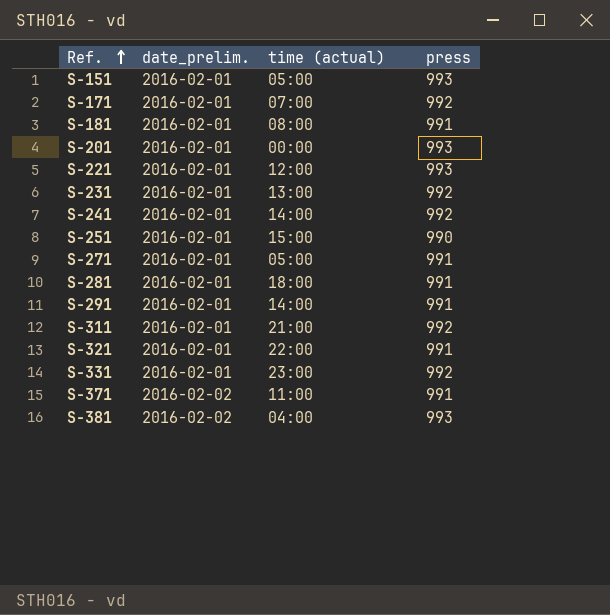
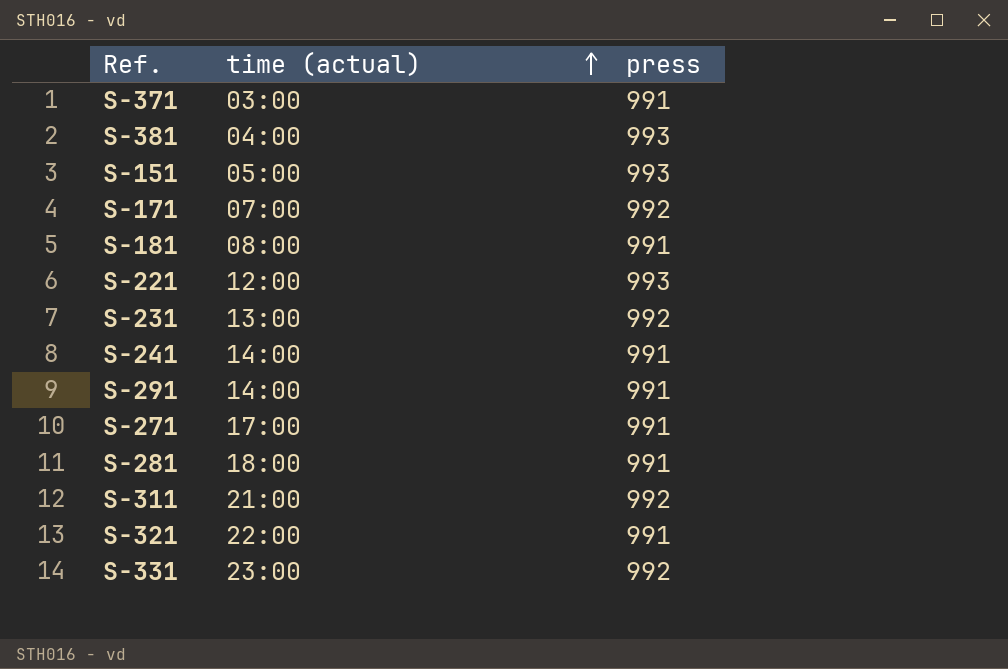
row order: Ref. ascending -> time (actual) ascending
column date_prelim. | position: 2 -> none
row S-201: 2016-02-01 | 00:00 | 993 -> none
row S-251: 2016-02-01 | 15:00 | 990 -> none
S-371 | time (actual): 11:00 -> 03:00
S-241 | press: 992 -> 991
S-271 | time (actual): 05:00 -> 17:00

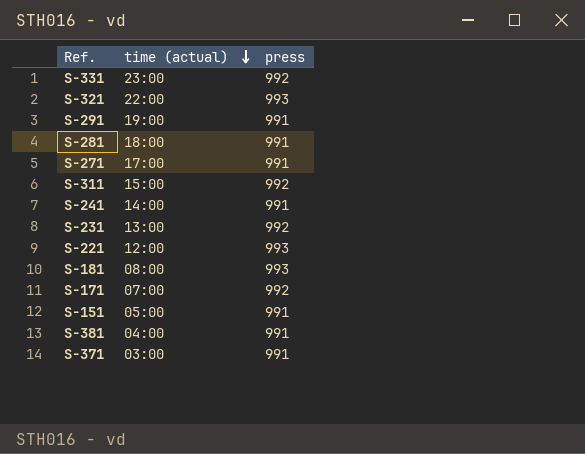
row order: time (actual) ascending -> time (actual) descending
S-321 | press: 991 -> 993
S-291 | time (actual): 14:00 -> 19:00
S-311 | time (actual): 21:00 -> 15:00
S-181 | press: 991 -> 993
S-151 | press: 993 -> 991
S-381 | press: 993 -> 991

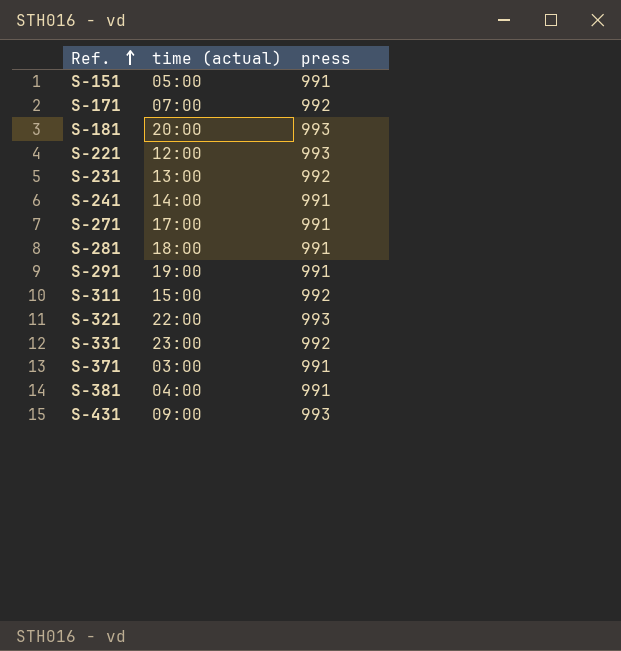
row order: time (actual) descending -> Ref. ascending
S-181 | time (actual): 08:00 -> 20:00
row S-431: none -> 09:00 | 993

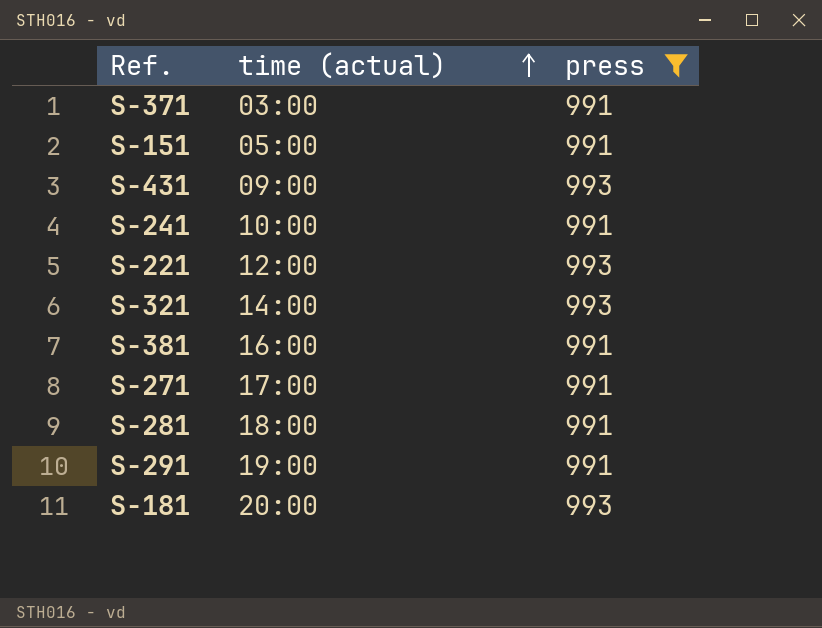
filter: none -> press != 992
row order: Ref. ascending -> time (actual) ascending
S-241 | time (actual): 14:00 -> 10:00
S-321 | time (actual): 22:00 -> 14:00
S-381 | time (actual): 04:00 -> 16:00

